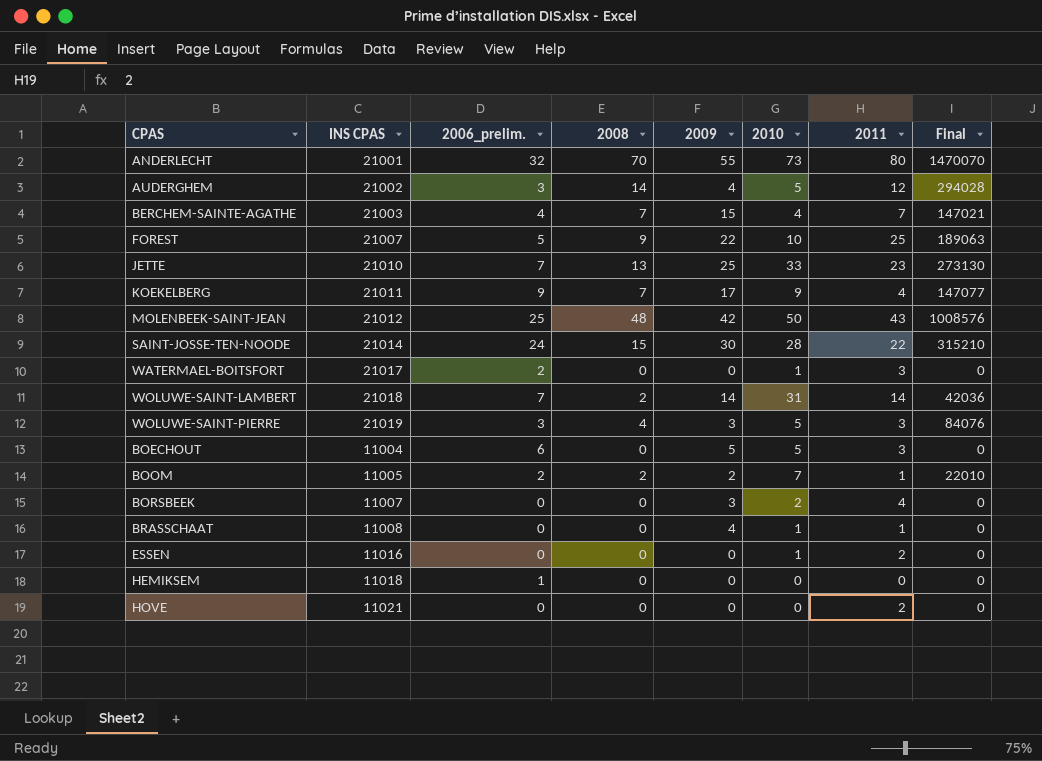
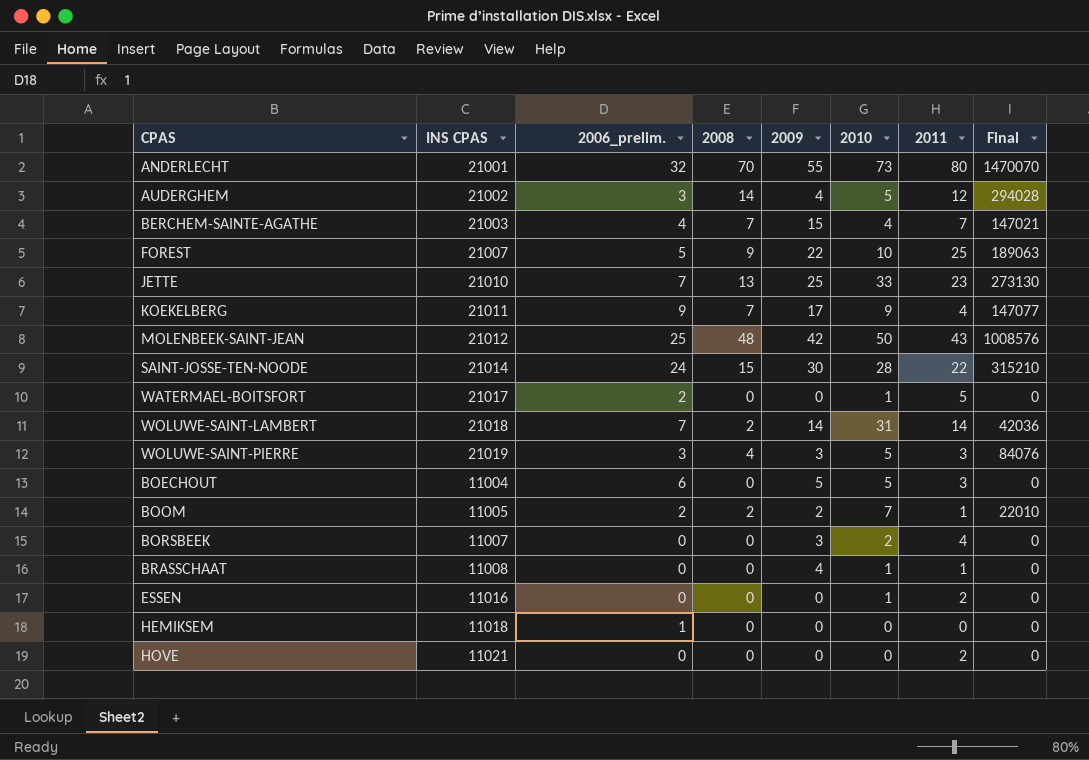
WATERMAEL-BOITSFORT | 2011: 3 -> 5

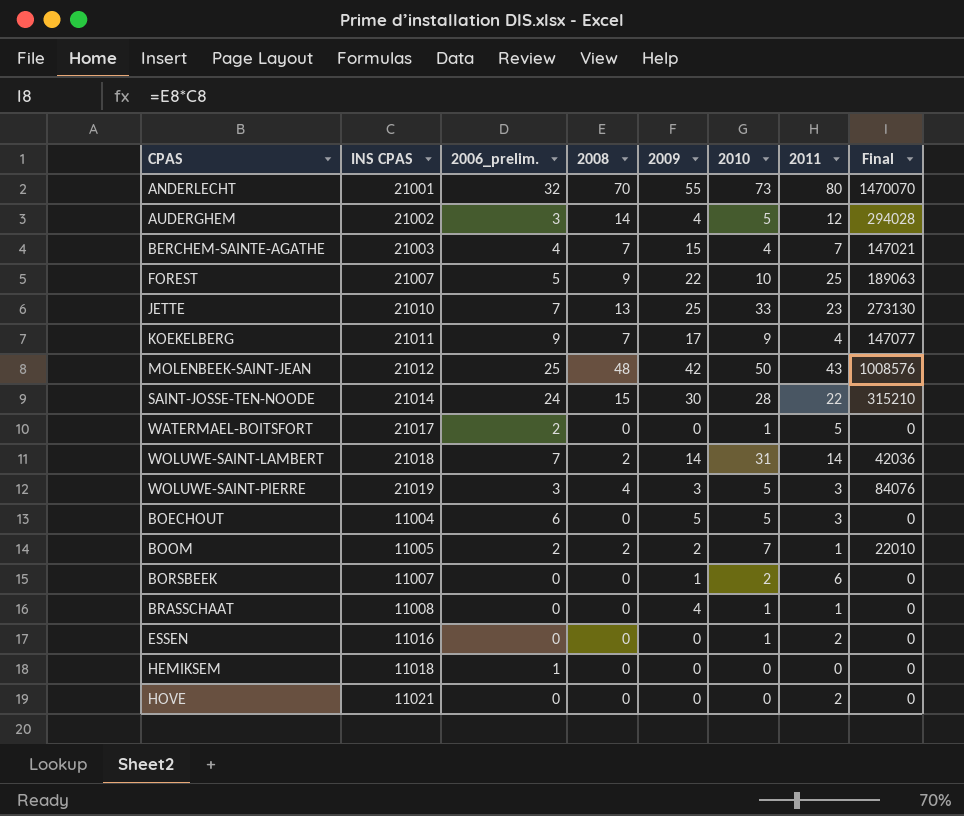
BORSBEEK | 2009: 3 -> 1
BORSBEEK | 2011: 4 -> 6

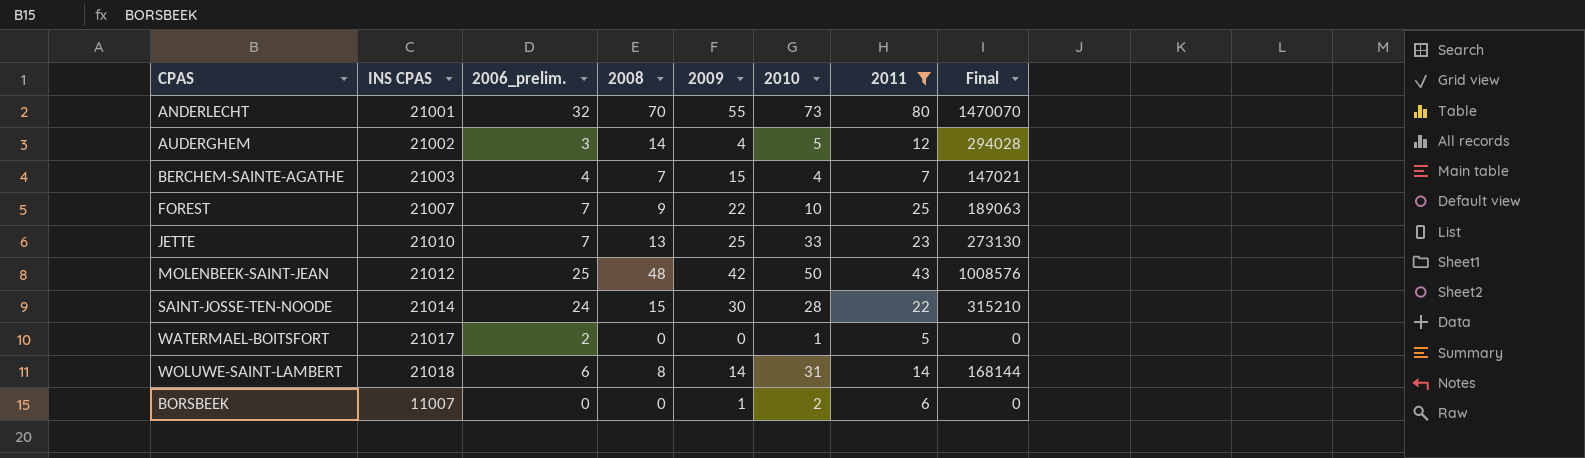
filter: none -> 2011 >= 5
FOREST | 2006_prelim.: 5 -> 7
WOLUWE-SAINT-LAMBERT | 2006_prelim.: 7 -> 6
WOLUWE-SAINT-LAMBERT | 2008: 2 -> 8
WOLUWE-SAINT-LAMBERT | Final: 42036 -> 168144

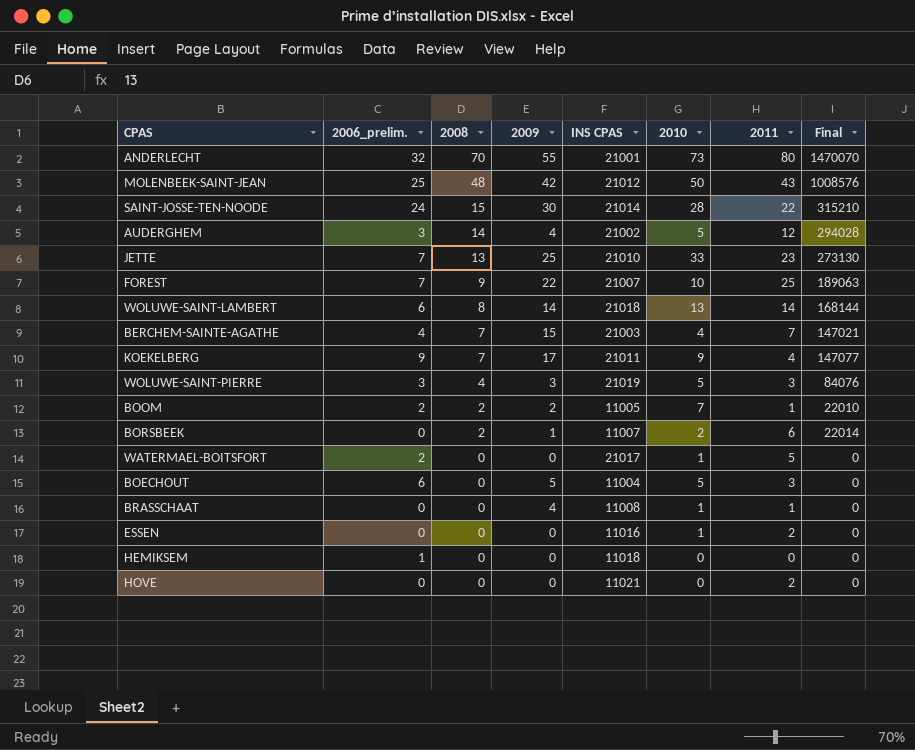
filter: 2011 >= 5 -> none
row order: none -> 2008 descending
column INS CPAS | position: 2 -> 5
WOLUWE-SAINT-LAMBERT | 2010: 31 -> 13
BORSBEEK | 2008: 0 -> 2
BORSBEEK | Final: 0 -> 22014

